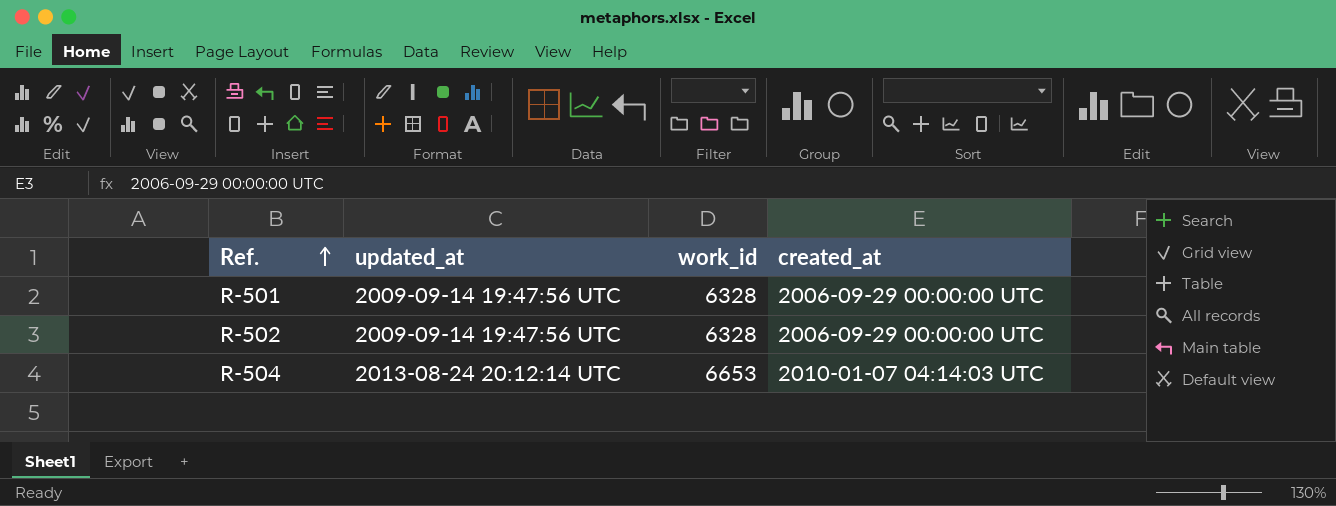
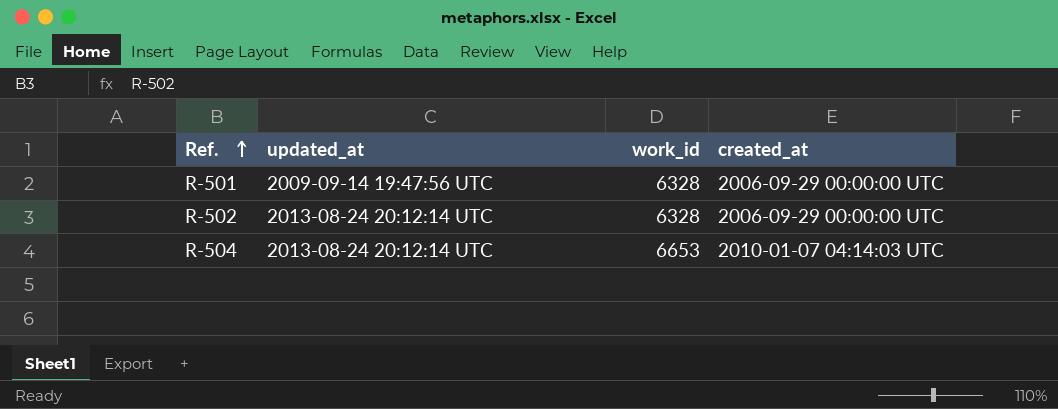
R-502 | updated_at: 2009-09-14 19:47:56 UTC -> 2013-08-24 20:12:14 UTC

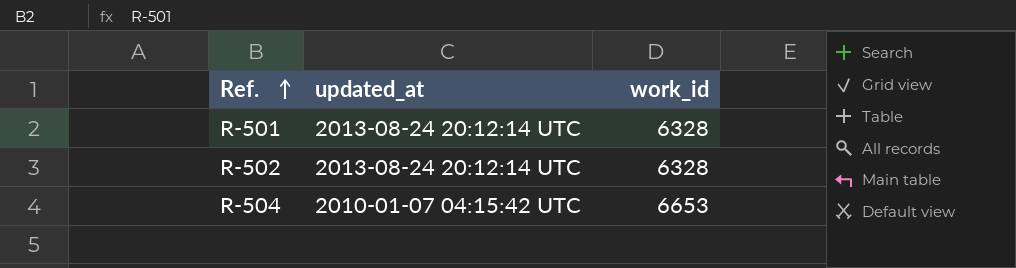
column created_at | position: 4 -> none
R-501 | updated_at: 2009-09-14 19:47:56 UTC -> 2013-08-24 20:12:14 UTC
R-504 | updated_at: 2013-08-24 20:12:14 UTC -> 2010-01-07 04:15:42 UTC

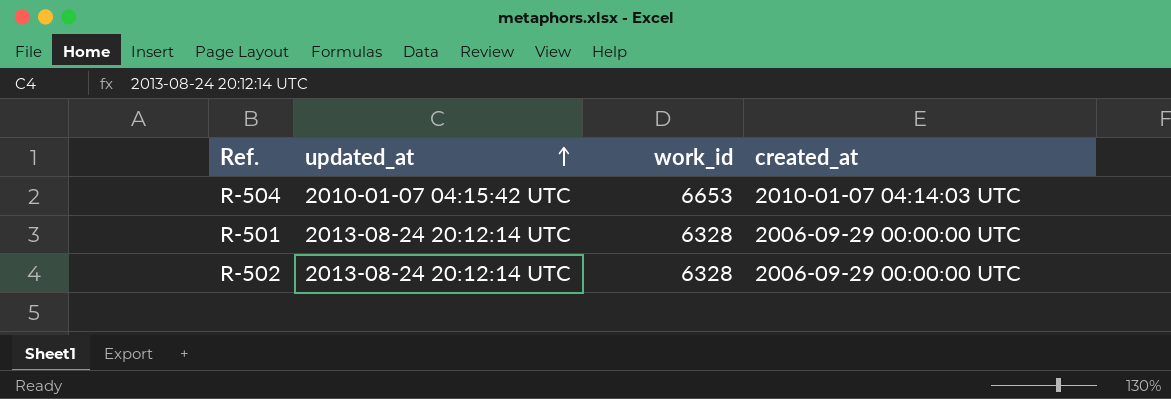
row order: Ref. ascending -> updated_at ascending
column created_at | position: none -> 4

